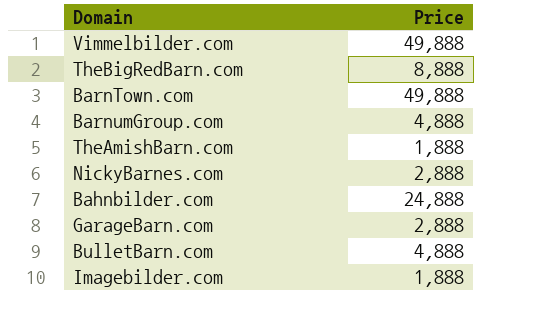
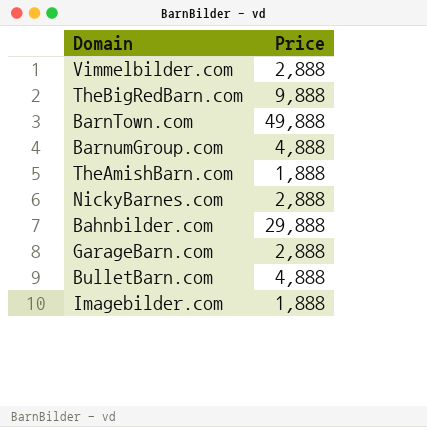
Vimmelbilder.com | Price: 49,888 -> 2,888
TheBigRedBarn.com | Price: 8,888 -> 9,888
Bahnbilder.com | Price: 24,888 -> 29,888

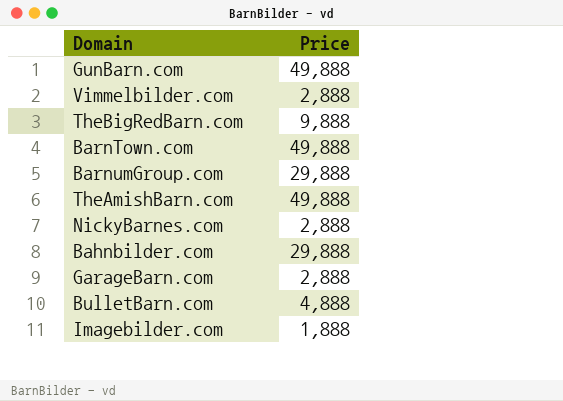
row GunBarn.com: none -> 49,888
BarnumGroup.com | Price: 4,888 -> 29,888
TheAmishBarn.com | Price: 1,888 -> 49,888

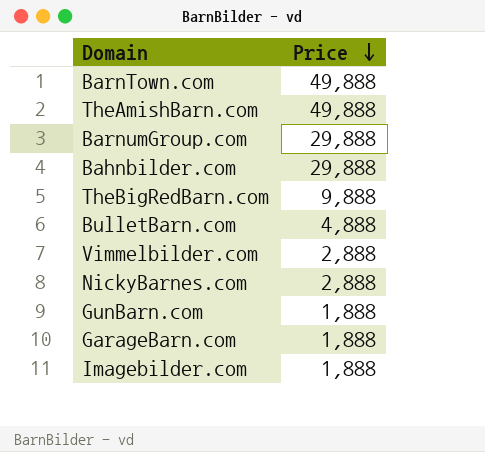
row order: none -> Price descending
GunBarn.com | Price: 49,888 -> 1,888
GarageBarn.com | Price: 2,888 -> 1,888

